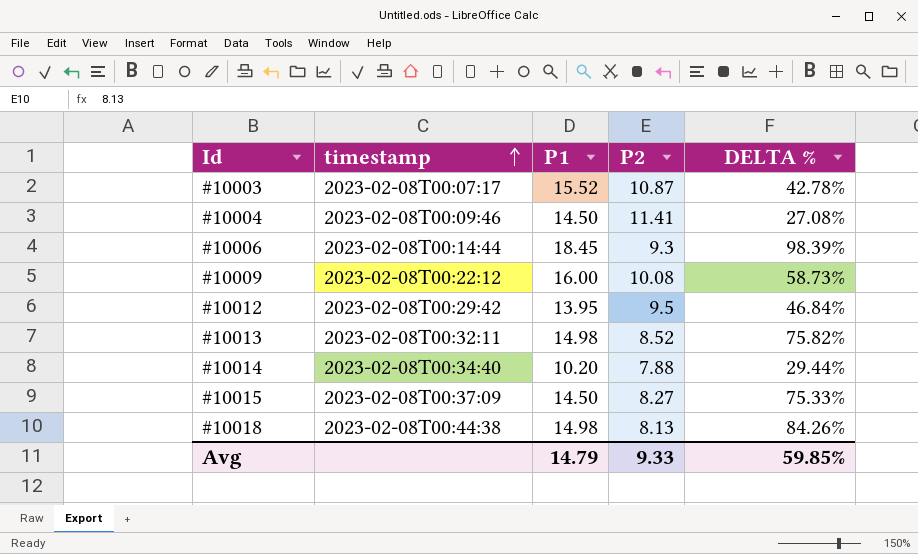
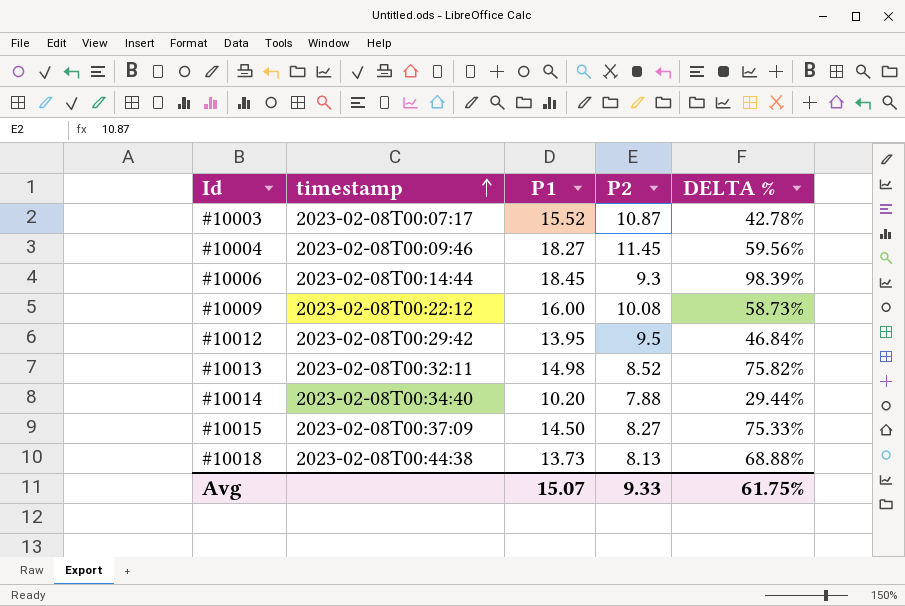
#10004 | P1: 14.50 -> 18.27
#10004 | P2: 11.41 -> 11.45
#10004 | DELTA %: 27.08% -> 59.56%
#10018 | P1: 14.98 -> 13.73
#10018 | DELTA %: 84.26% -> 68.88%
Avg | P1: 14.79 -> 15.07
Avg | DELTA %: 59.85% -> 61.75%

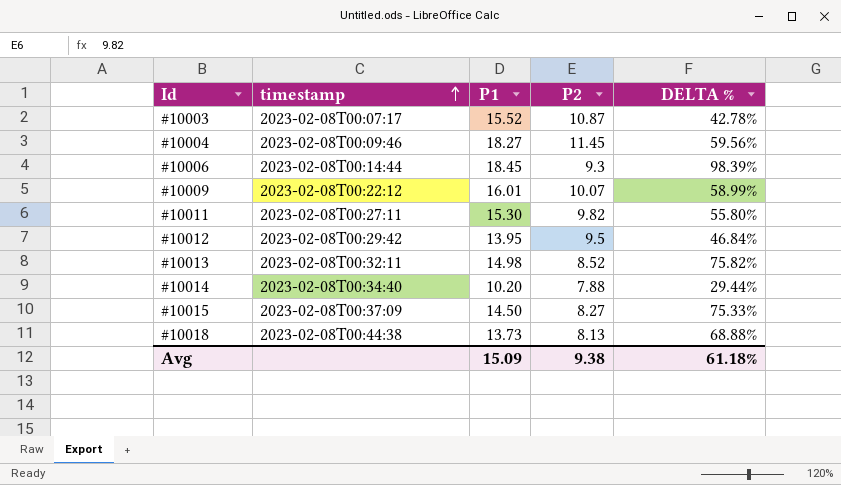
#10009 | P1: 16.00 -> 16.01
#10009 | P2: 10.08 -> 10.07
#10009 | DELTA %: 58.73% -> 58.99%
row #10011: none -> 2023-02-08T00:27:11 | 15.30 | 9.82 | 55.80%
Avg | P1: 15.07 -> 15.09
Avg | P2: 9.33 -> 9.38
Avg | DELTA %: 61.75% -> 61.18%

